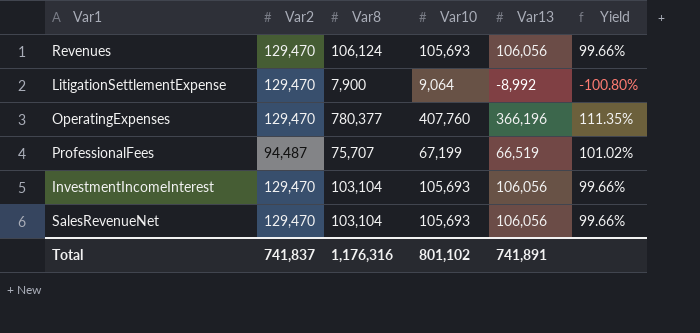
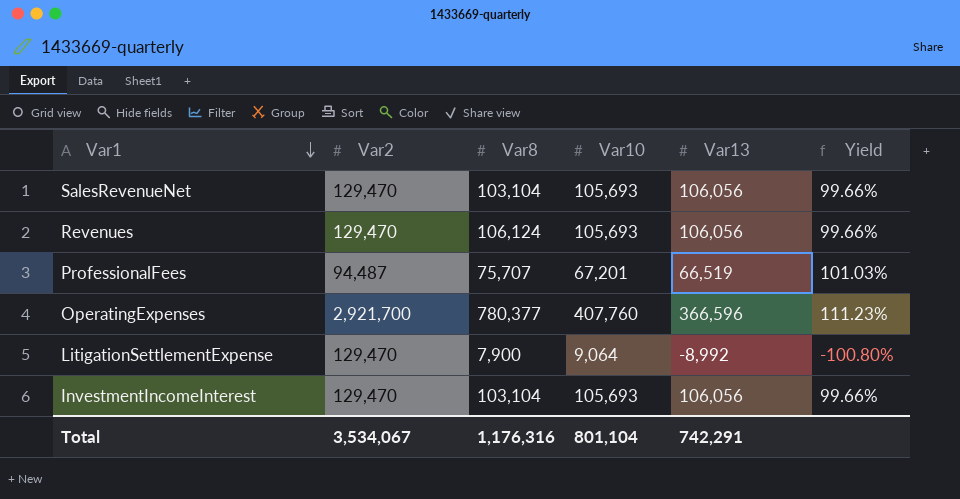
row order: none -> Var1 descending
ProfessionalFees | Var10: 67,199 -> 67,201
ProfessionalFees | Yield: 101.02% -> 101.03%
OperatingExpenses | Var2: 129,470 -> 2,921,700
OperatingExpenses | Var13: 366,196 -> 366,596
OperatingExpenses | Yield: 111.35% -> 111.23%
Total | Var2: 741,837 -> 3,534,067
Total | Var10: 801,102 -> 801,104
Total | Var13: 741,891 -> 742,291

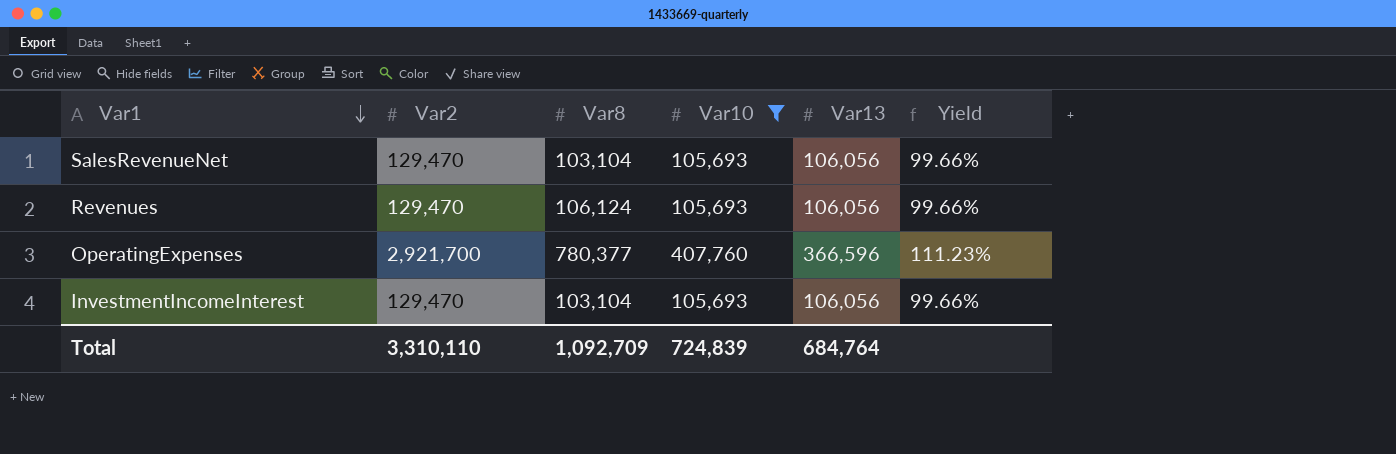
filter: none -> Var10 >= 105,693
Total | Var2: 3,534,067 -> 3,310,110
Total | Var8: 1,176,316 -> 1,092,709
Total | Var10: 801,104 -> 724,839
Total | Var13: 742,291 -> 684,764

